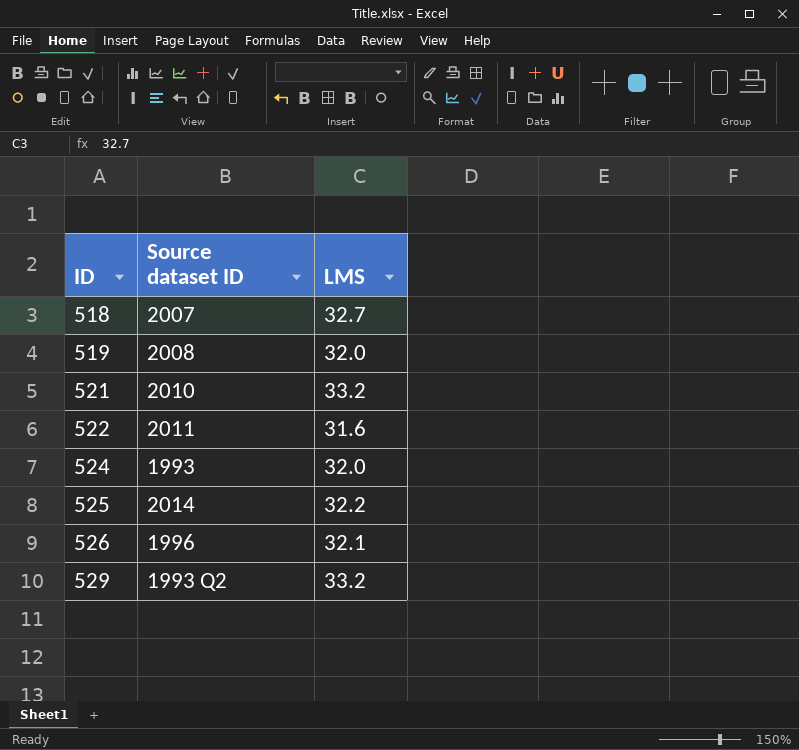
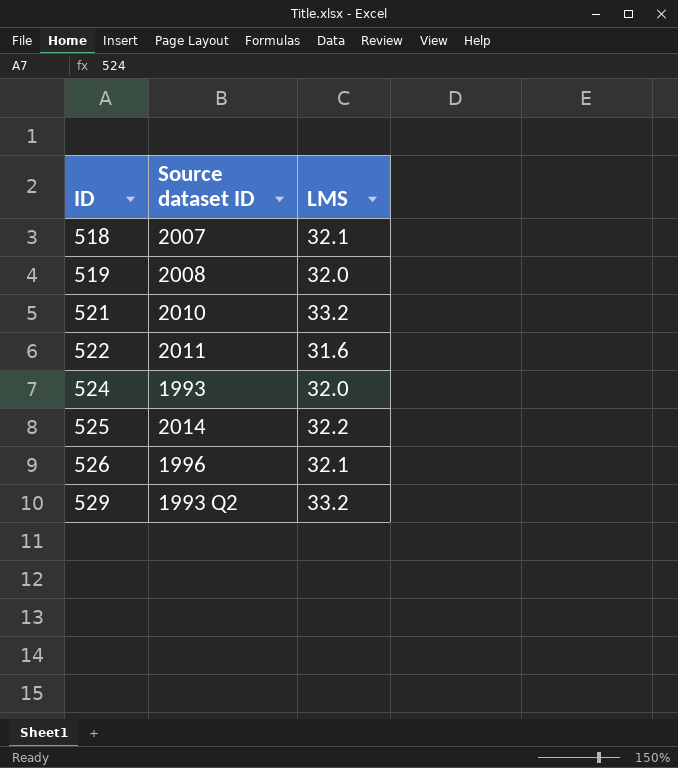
518 | LMS: 32.7 -> 32.1

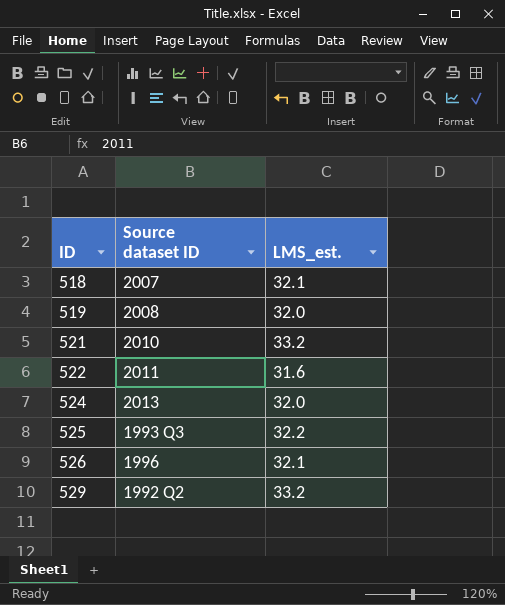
column name: LMS -> LMS_est.
524 | Source dataset ID: 1993 -> 2013
525 | Source dataset ID: 2014 -> 1993 Q3
529 | Source dataset ID: 1993 Q2 -> 1992 Q2

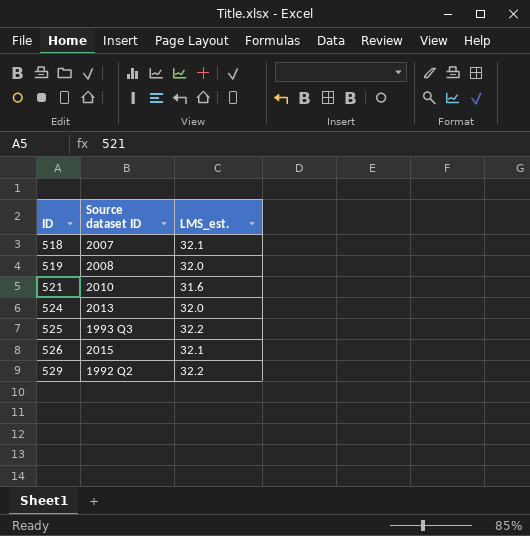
row 522: 2011 | 31.6 -> none
521 | LMS_est.: 33.2 -> 31.6
526 | Source dataset ID: 1996 -> 2015
529 | LMS_est.: 33.2 -> 32.2

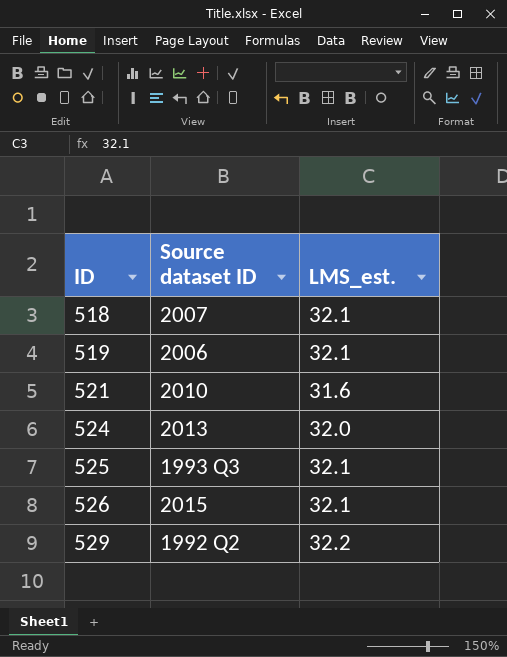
519 | Source dataset ID: 2008 -> 2006
519 | LMS_est.: 32.0 -> 32.1
525 | LMS_est.: 32.2 -> 32.1

